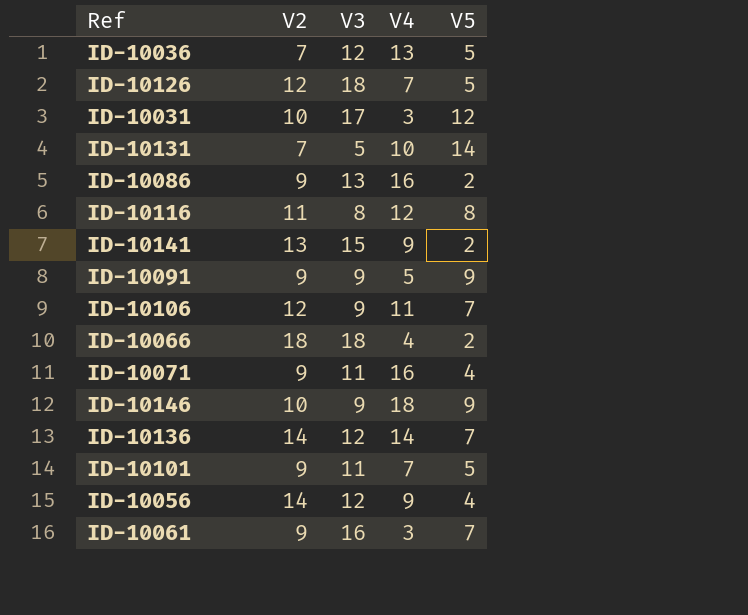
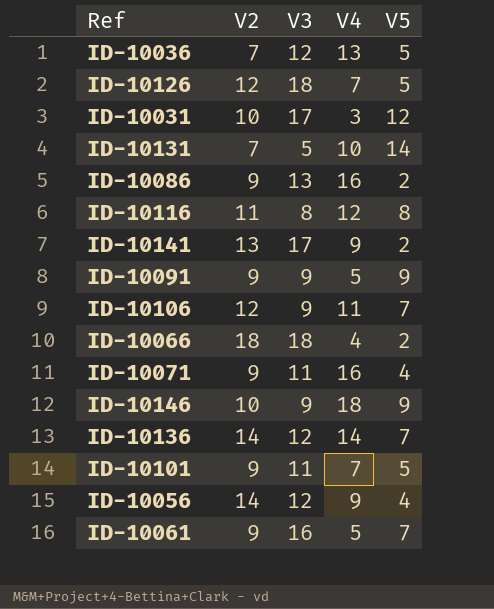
ID-10141 | V3: 15 -> 17
ID-10061 | V4: 3 -> 5

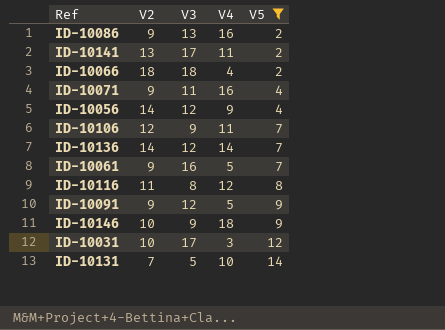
filter: none -> V5 != 5
row order: none -> V5 ascending
ID-10141 | V4: 9 -> 11
ID-10091 | V3: 9 -> 12

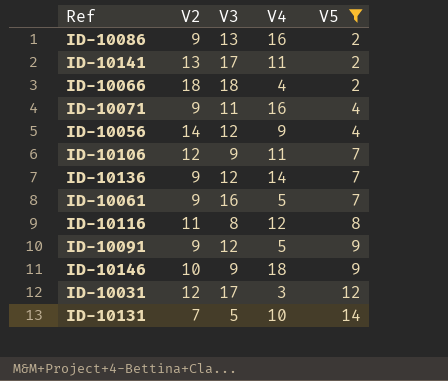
ID-10136 | V2: 14 -> 9
ID-10031 | V2: 10 -> 12

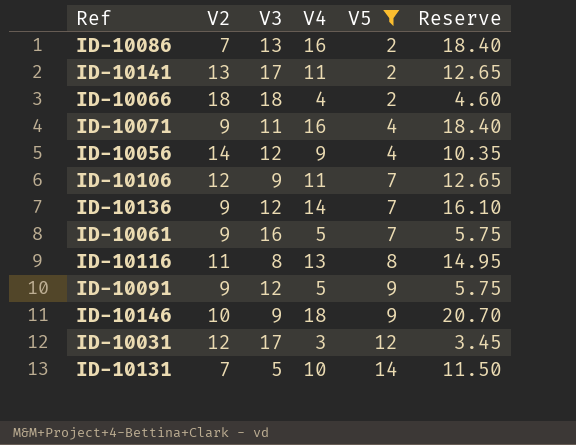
column Reserve | formula: none -> [V4] * 1.15
ID-10086 | V2: 9 -> 7
ID-10116 | V4: 12 -> 13

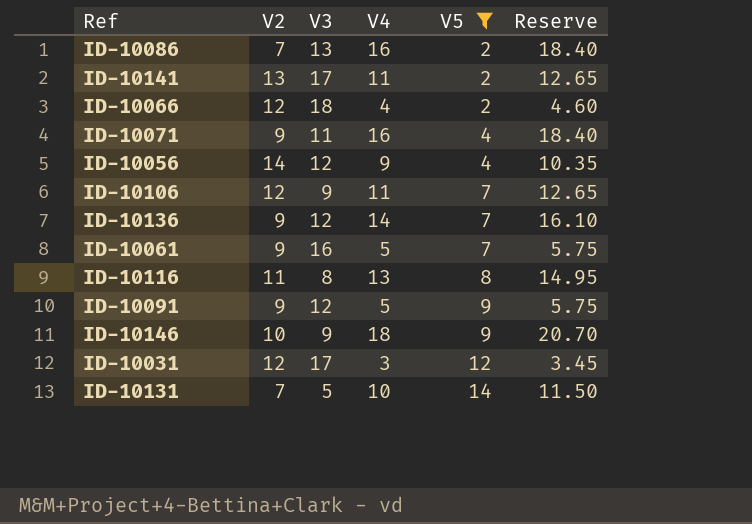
ID-10066 | V2: 18 -> 12

